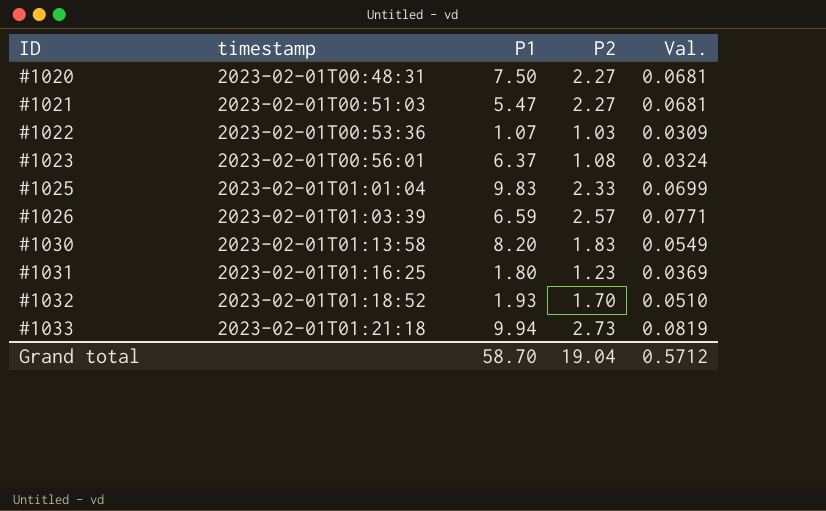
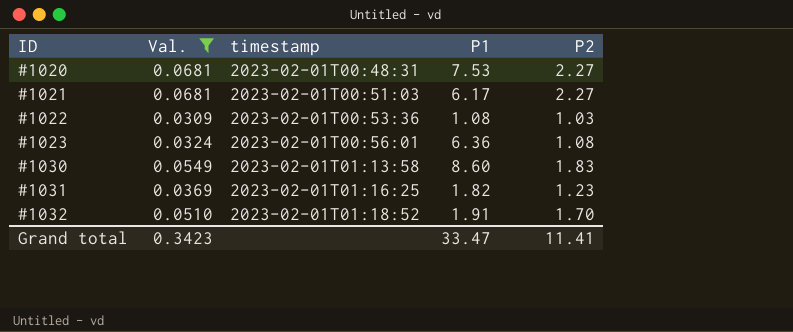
filter: none -> Val. <= 0.0681
column Val. | position: 5 -> 2
#1020 | P1: 7.50 -> 7.53
#1021 | P1: 5.47 -> 6.17
#1022 | P1: 1.07 -> 1.08
#1023 | P1: 6.37 -> 6.36
#1030 | P1: 8.20 -> 8.60
#1031 | P1: 1.80 -> 1.82
#1032 | P1: 1.93 -> 1.91
Grand total | Val.: 0.5712 -> 0.3423
Grand total | P1: 58.70 -> 33.47
Grand total | P2: 19.04 -> 11.41

